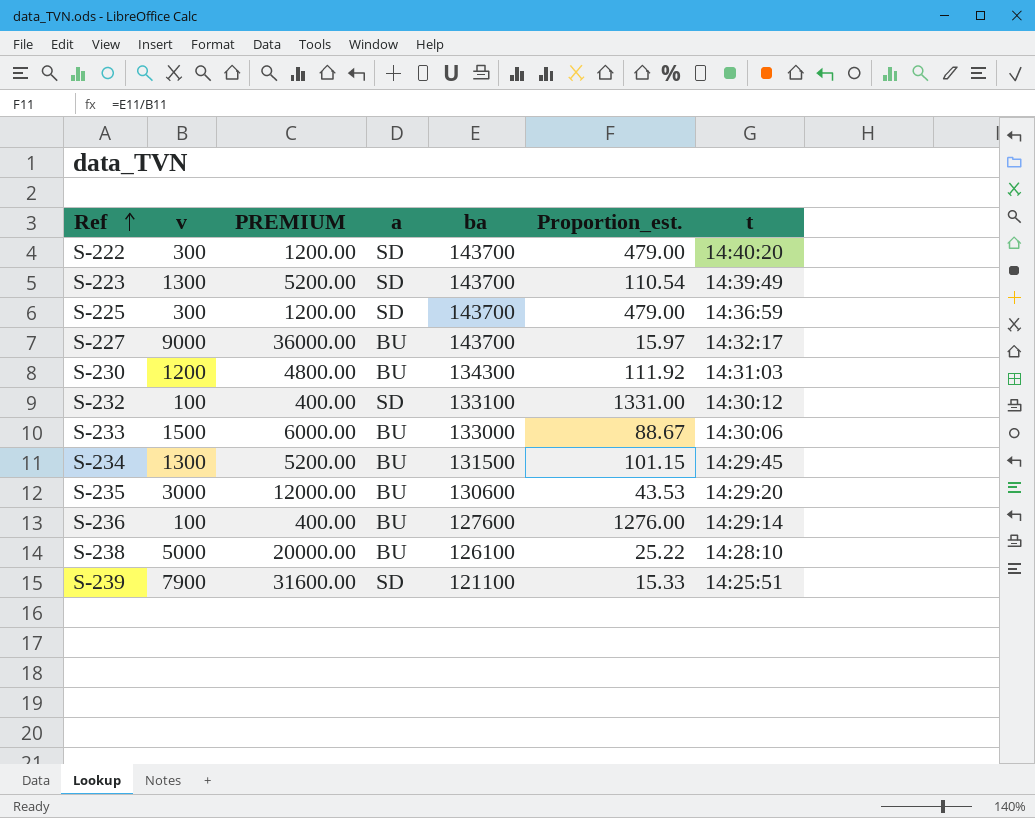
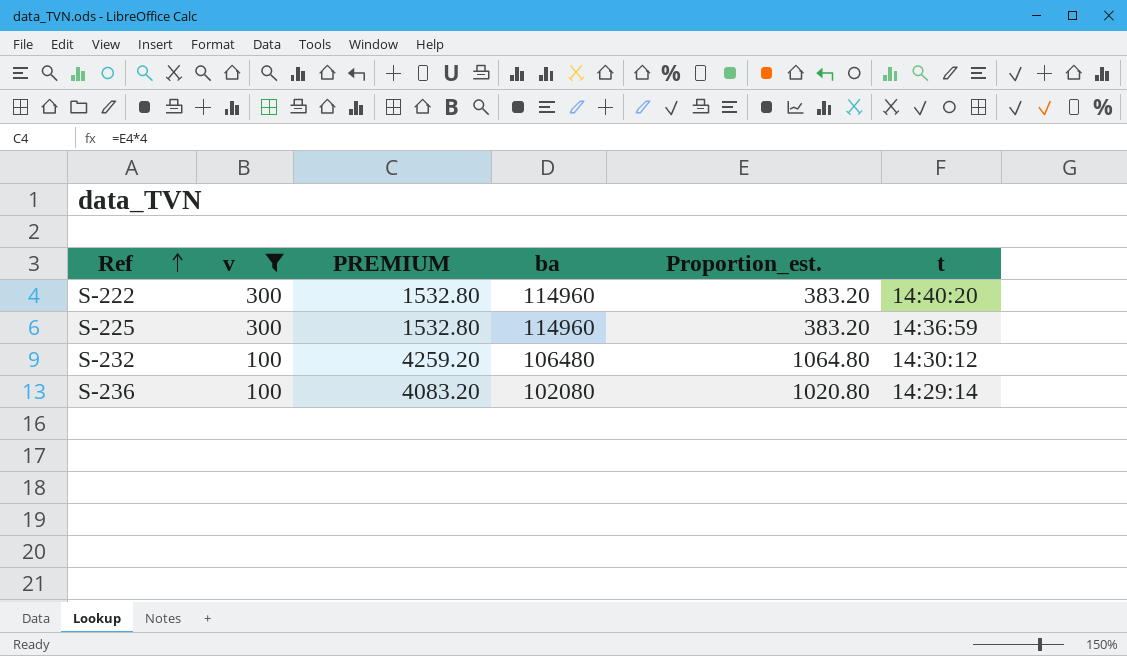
filter: none -> v <= 300
column a | position: 4 -> none
column PREMIUM | formula: [v] * 4 -> [Proportion_est.] * 4
S-222 | ba: 143700 -> 114960
S-222 | Proportion_est.: 479.00 -> 383.20
S-225 | ba: 143700 -> 114960
S-225 | Proportion_est.: 479.00 -> 383.20
S-232 | ba: 133100 -> 106480
S-232 | Proportion_est.: 1331.00 -> 1064.80
S-236 | ba: 127600 -> 102080
S-236 | Proportion_est.: 1276.00 -> 1020.80

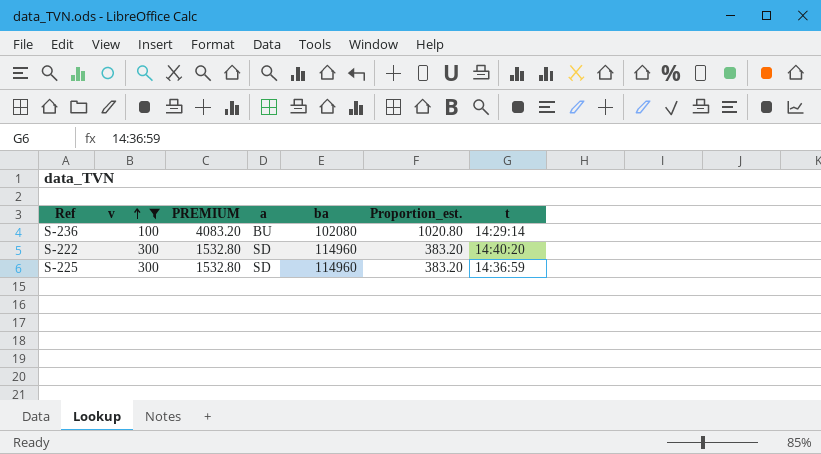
row order: Ref ascending -> v ascending
column a | position: none -> 4
row S-232: 100 | 4259.20 | 106480 | 1064.80 | 14:30:12 -> none

